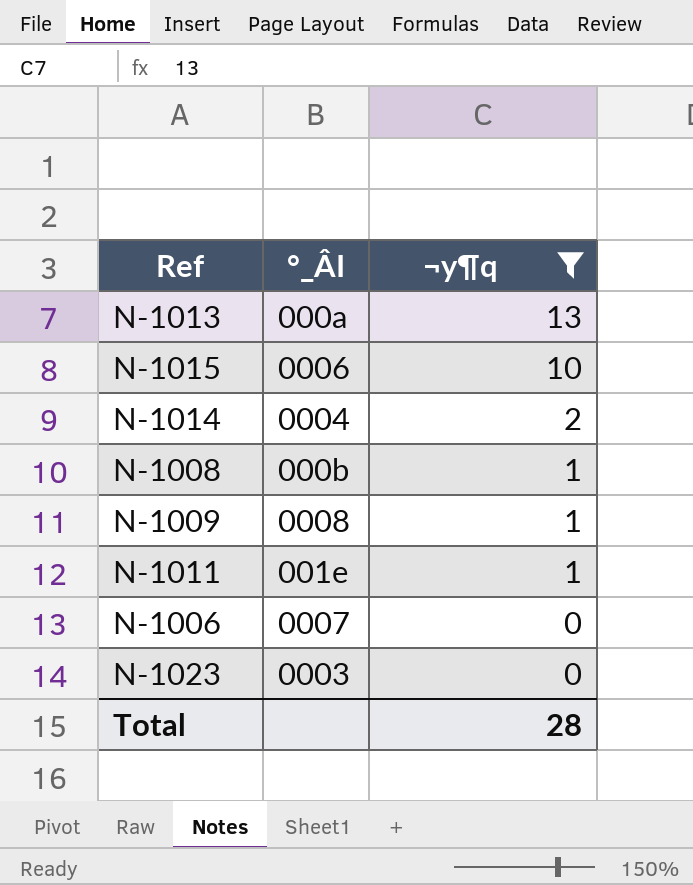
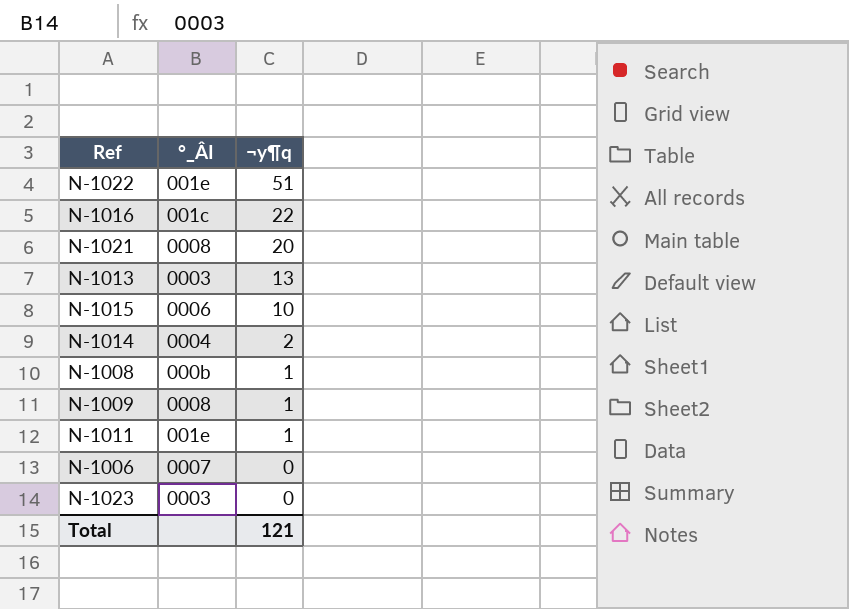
filter: ¬y¶q <= 13 -> none
N-1013 | °_ÂI: 000a -> 0003
Total | ¬y¶q: 28 -> 121

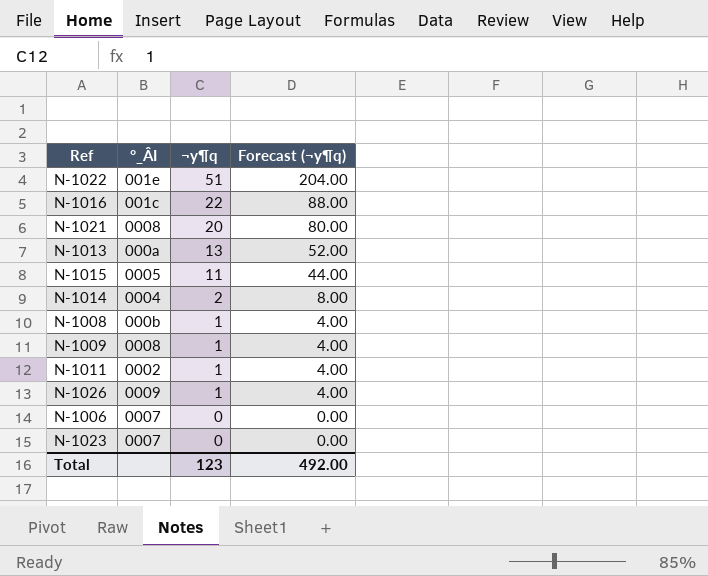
column Forecast (¬y¶q) | formula: none -> [¬y¶q] * 4
N-1013 | °_ÂI: 0003 -> 000a
N-1015 | °_ÂI: 0006 -> 0005
N-1015 | ¬y¶q: 10 -> 11
N-1011 | °_ÂI: 001e -> 0002
row N-1026: none -> 0009 | 1 | 4.00
N-1023 | °_ÂI: 0003 -> 0007
Total | ¬y¶q: 121 -> 123

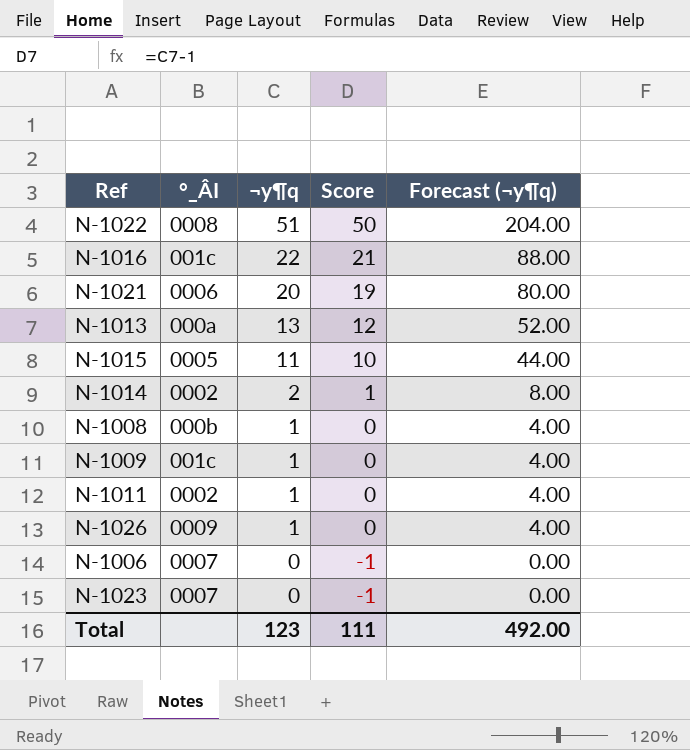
column Score | formula: none -> [¬y¶q] - 1
N-1022 | °_ÂI: 001e -> 0008
N-1021 | °_ÂI: 0008 -> 0006
N-1014 | °_ÂI: 0004 -> 0002
N-1009 | °_ÂI: 0008 -> 001c

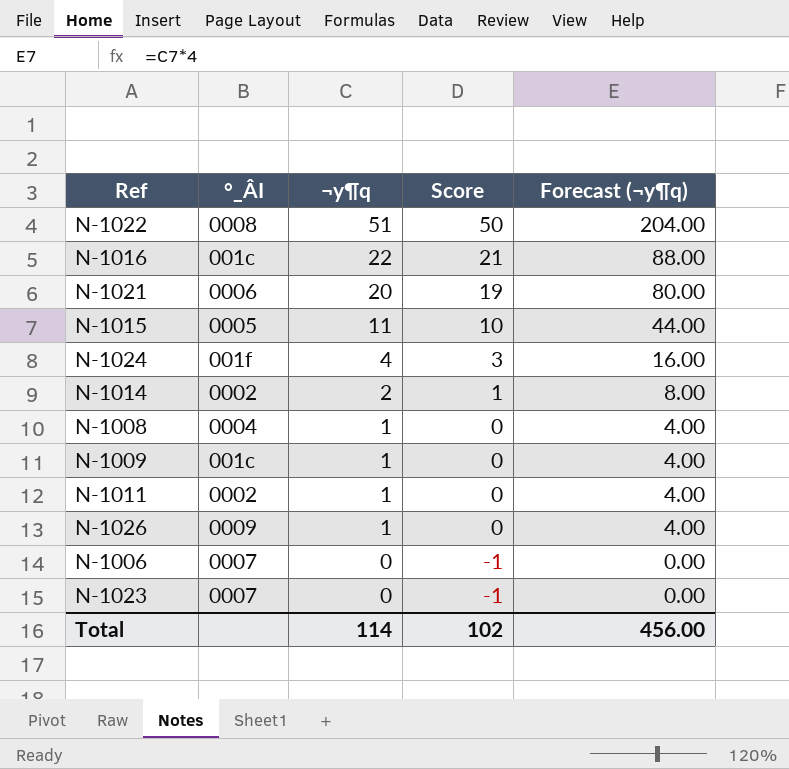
row N-1013: 000a | 13 | 12 | 52.00 -> none
row N-1024: none -> 001f | 4 | 3 | 16.00
N-1008 | °_ÂI: 000b -> 0004
Total | ¬y¶q: 123 -> 114
Total | Score: 111 -> 102
Total | Forecast (¬y¶q): 492.00 -> 456.00

